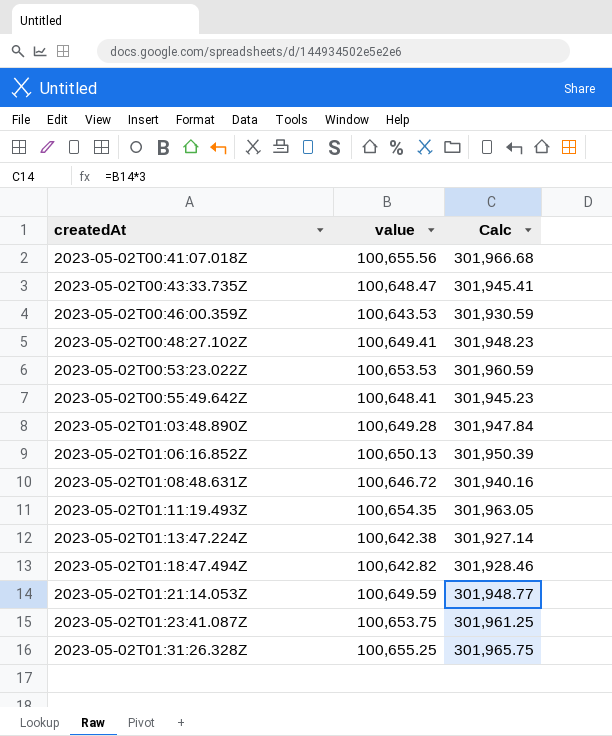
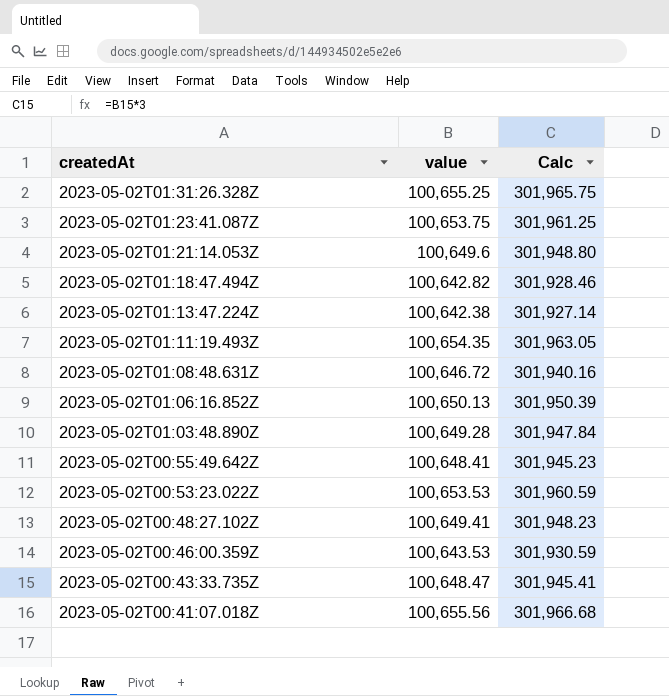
row order: createdAt ascending -> createdAt descending
2023-05-02T01:21:14.053Z | value: 100,649.59 -> 100,649.6
2023-05-02T01:21:14.053Z | Calc: 301,948.77 -> 301,948.80

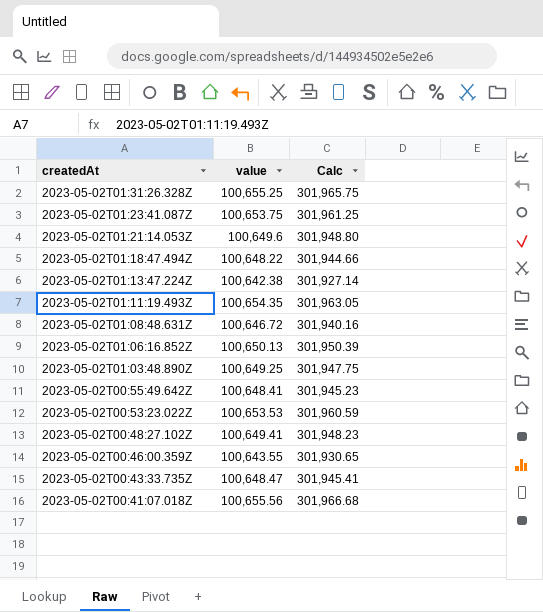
2023-05-02T01:18:47.494Z | value: 100,642.82 -> 100,648.22
2023-05-02T01:18:47.494Z | Calc: 301,928.46 -> 301,944.66
2023-05-02T01:03:48.890Z | value: 100,649.28 -> 100,649.25
2023-05-02T01:03:48.890Z | Calc: 301,947.84 -> 301,947.75
2023-05-02T00:46:00.359Z | value: 100,643.53 -> 100,643.55
2023-05-02T00:46:00.359Z | Calc: 301,930.59 -> 301,930.65

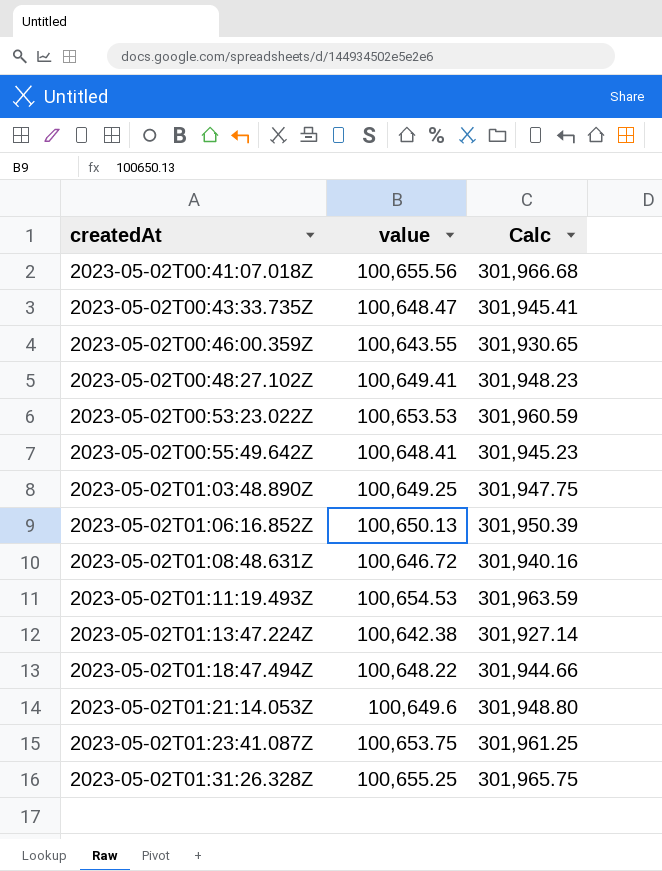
row order: createdAt descending -> createdAt ascending
2023-05-02T01:11:19.493Z | value: 100,654.35 -> 100,654.53
2023-05-02T01:11:19.493Z | Calc: 301,963.05 -> 301,963.59

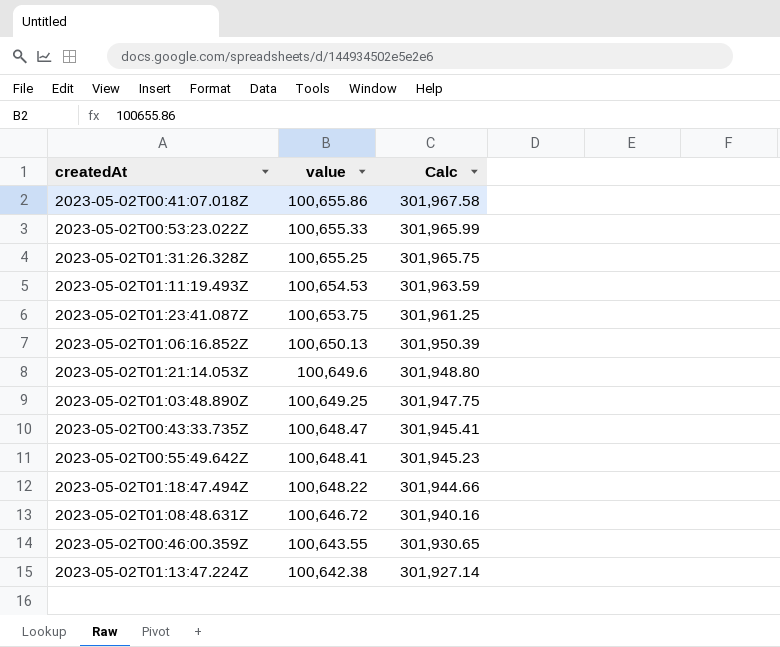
row order: createdAt ascending -> value descending
row 2023-05-02T00:48:27.102Z: 100,649.41 | 301,948.23 -> none
2023-05-02T00:41:07.018Z | value: 100,655.56 -> 100,655.86
2023-05-02T00:41:07.018Z | Calc: 301,966.68 -> 301,967.58
2023-05-02T00:53:23.022Z | value: 100,653.53 -> 100,655.33
2023-05-02T00:53:23.022Z | Calc: 301,960.59 -> 301,965.99

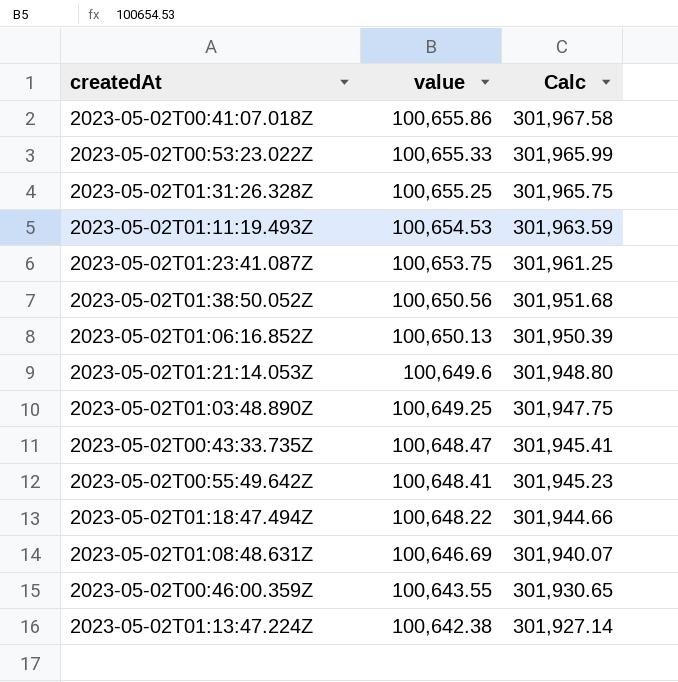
row 2023-05-02T01:38:50.052Z: none -> 100,650.56 | 301,951.68
2023-05-02T01:08:48.631Z | value: 100,646.72 -> 100,646.69
2023-05-02T01:08:48.631Z | Calc: 301,940.16 -> 301,940.07

